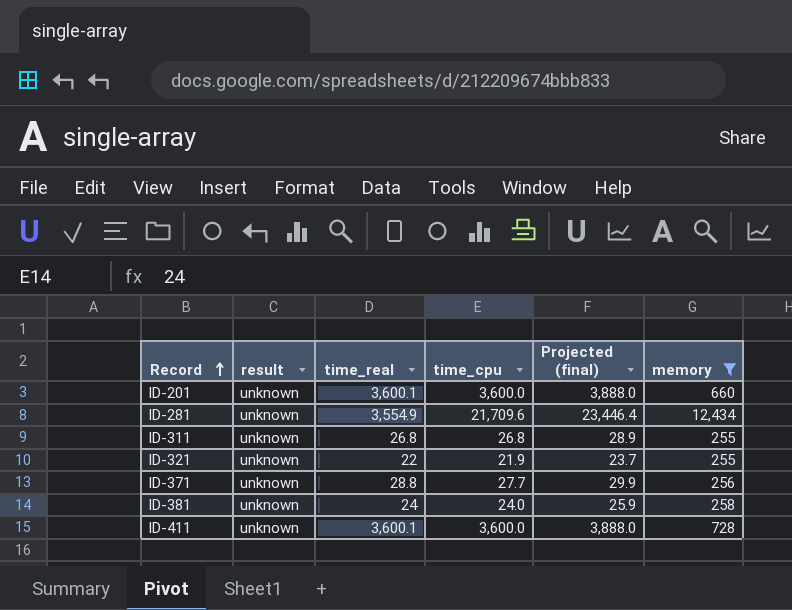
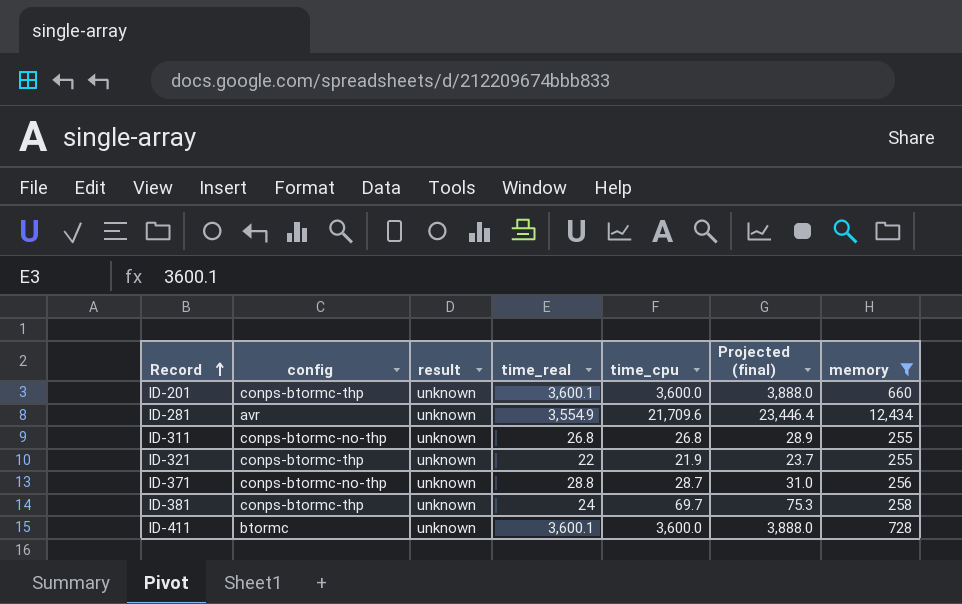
column config | position: none -> 2
ID-371 | time_cpu: 27.7 -> 28.7
ID-371 | Projected (final): 29.9 -> 31.0
ID-381 | time_cpu: 24.0 -> 69.7
ID-381 | Projected (final): 25.9 -> 75.3

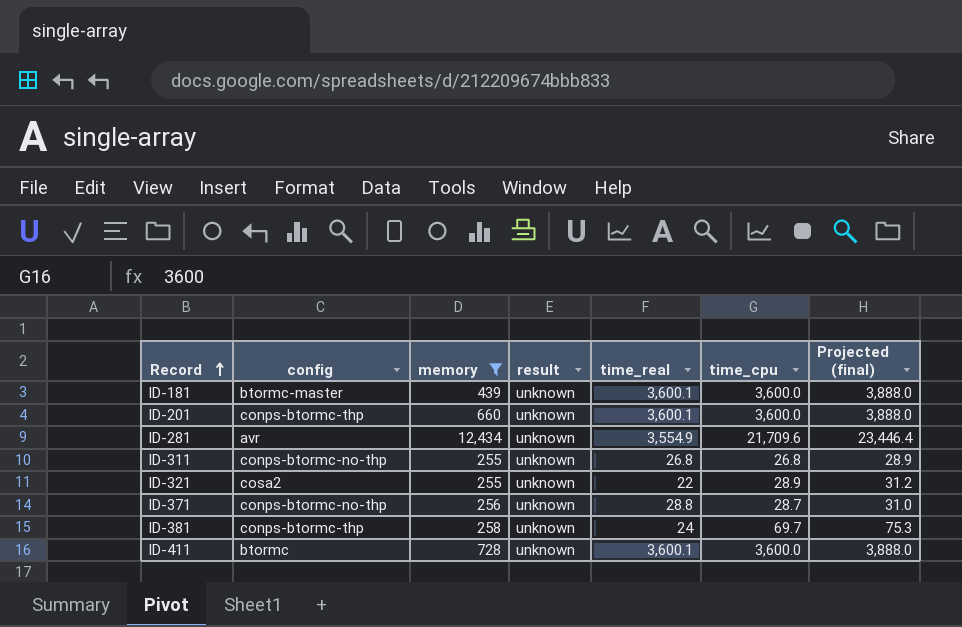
column memory | position: 7 -> 3
row ID-181: none -> btormc-master | 439 | unknown | 3,600.1 | 3,600.0 | 3,888.0
ID-321 | config: conps-btormc-thp -> cosa2
ID-321 | time_cpu: 21.9 -> 28.9
ID-321 | Projected (final): 23.7 -> 31.2

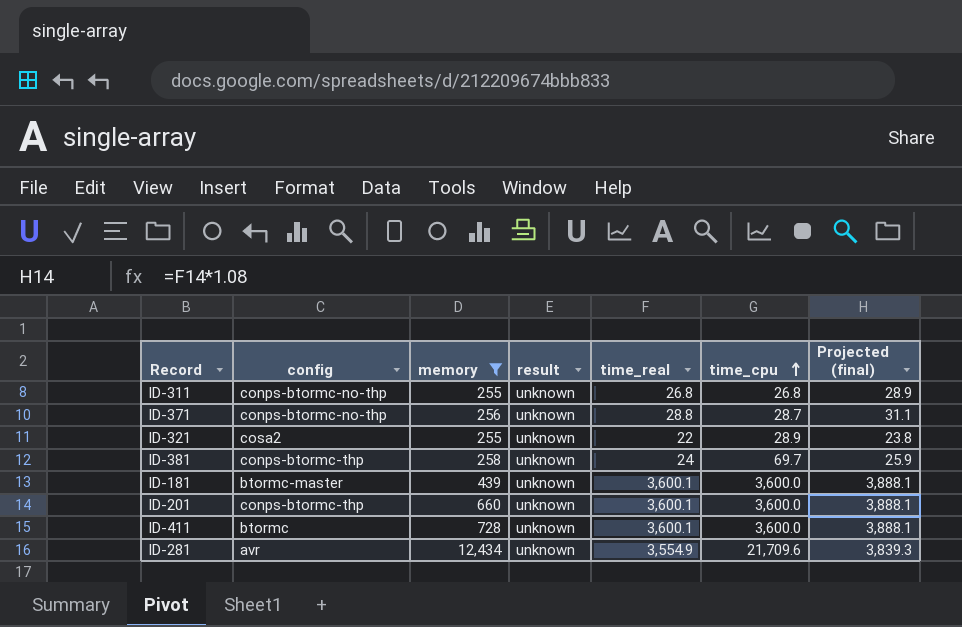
row order: Record ascending -> time_cpu ascending
column Projected (final) | formula: [time_cpu] * 1.08 -> [time_real] * 1.08

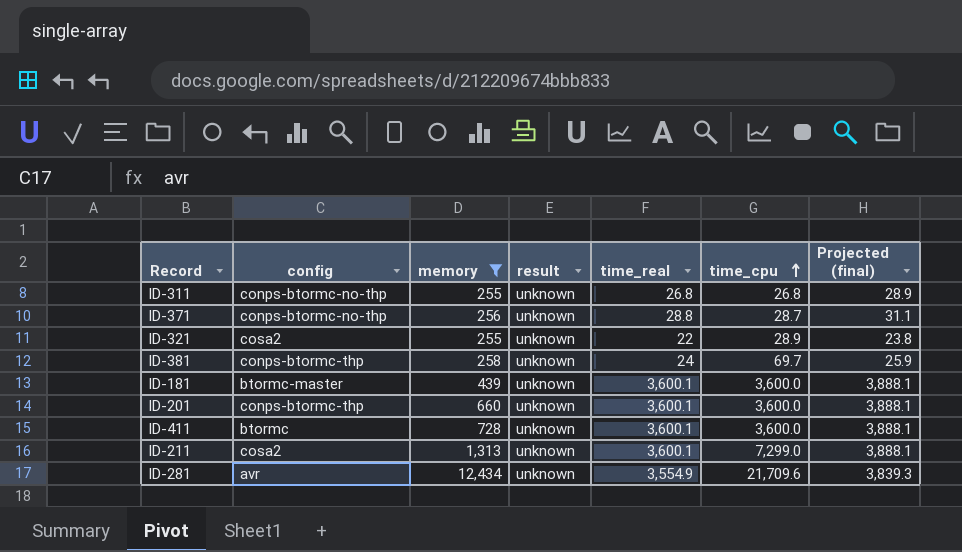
row ID-211: none -> cosa2 | 1,313 | unknown | 3,600.1 | 7,299.0 | 3,888.1

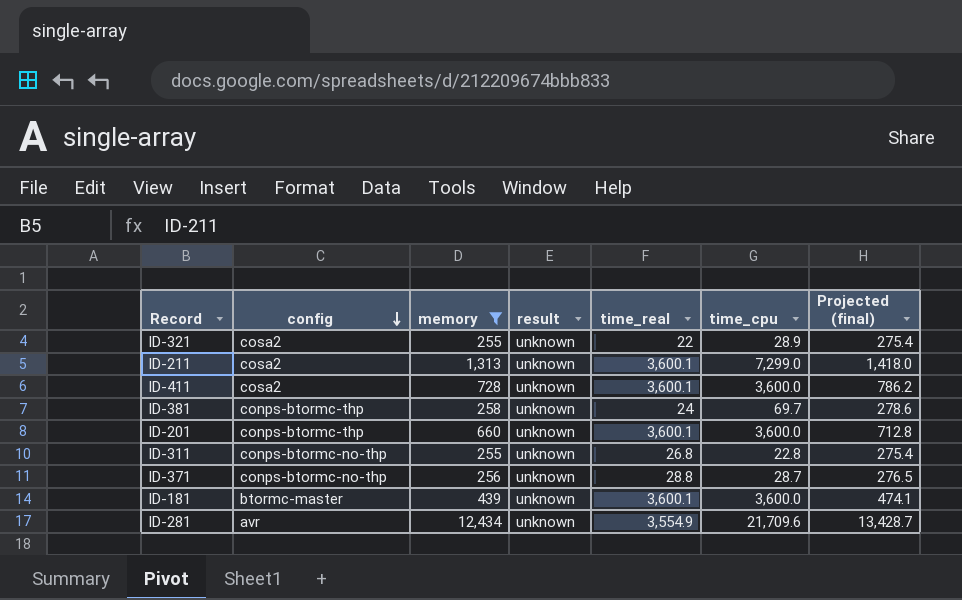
row order: time_cpu ascending -> config descending
column Projected (final) | formula: [time_real] * 1.08 -> [memory] * 1.08
ID-411 | config: btormc -> cosa2
ID-311 | time_cpu: 26.8 -> 22.8

